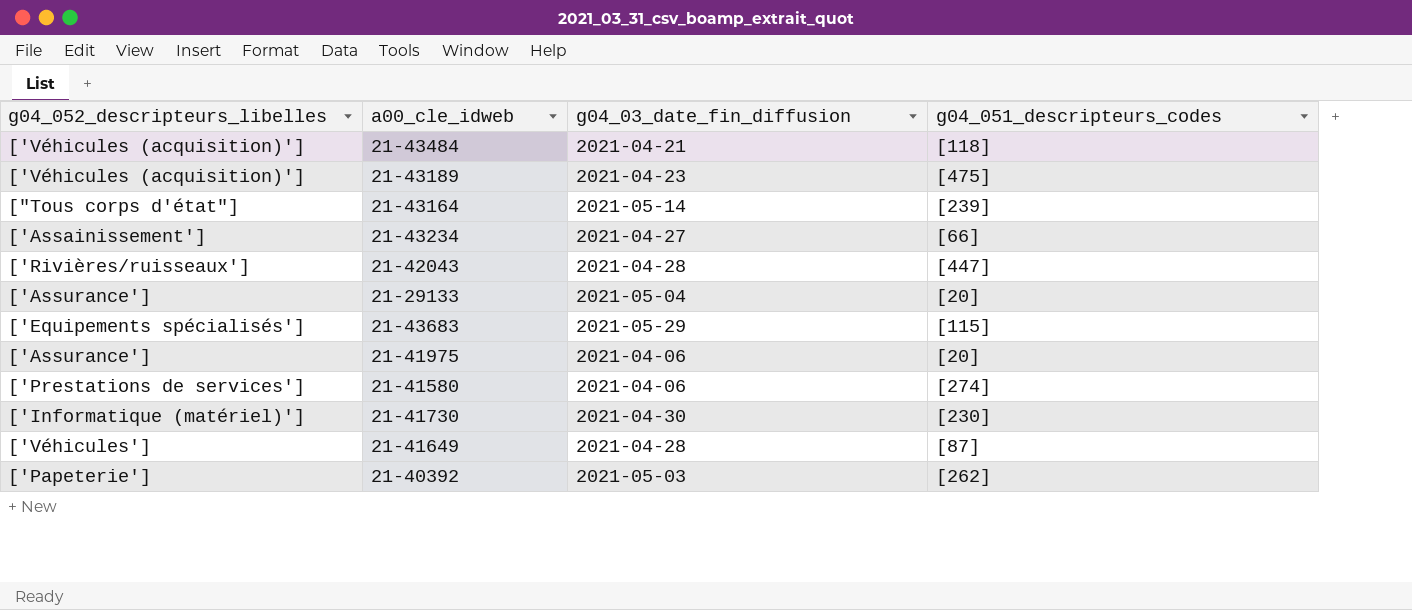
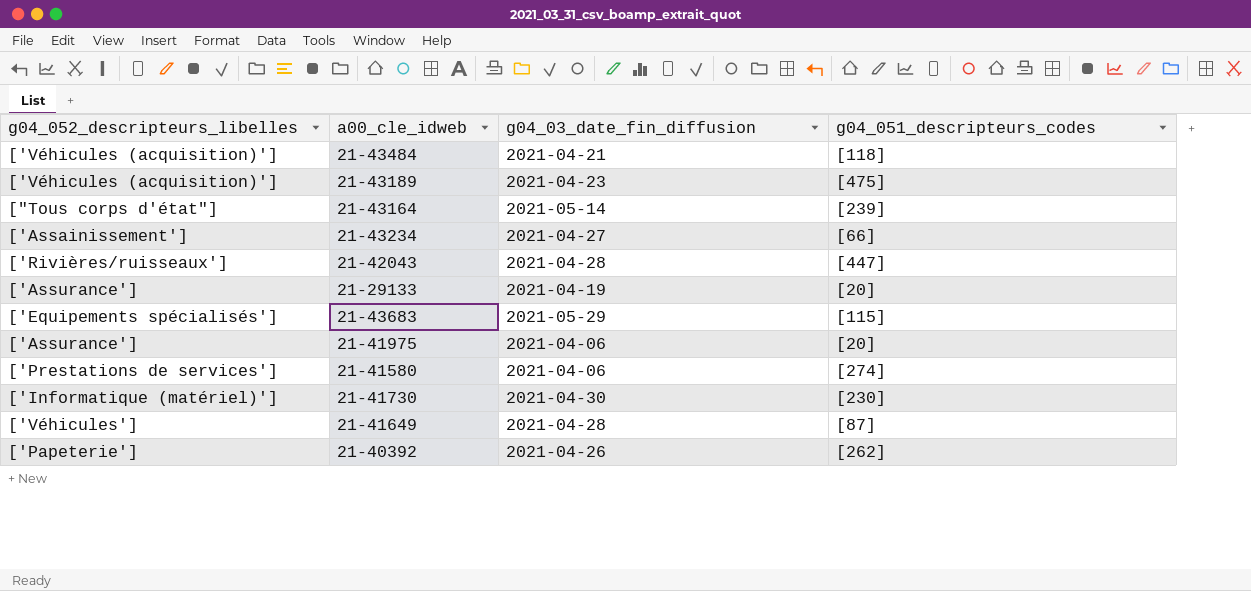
21-29133 | g04_03_date_fin_diffusion: 2021-05-04 -> 2021-04-19
21-40392 | g04_03_date_fin_diffusion: 2021-05-03 -> 2021-04-26

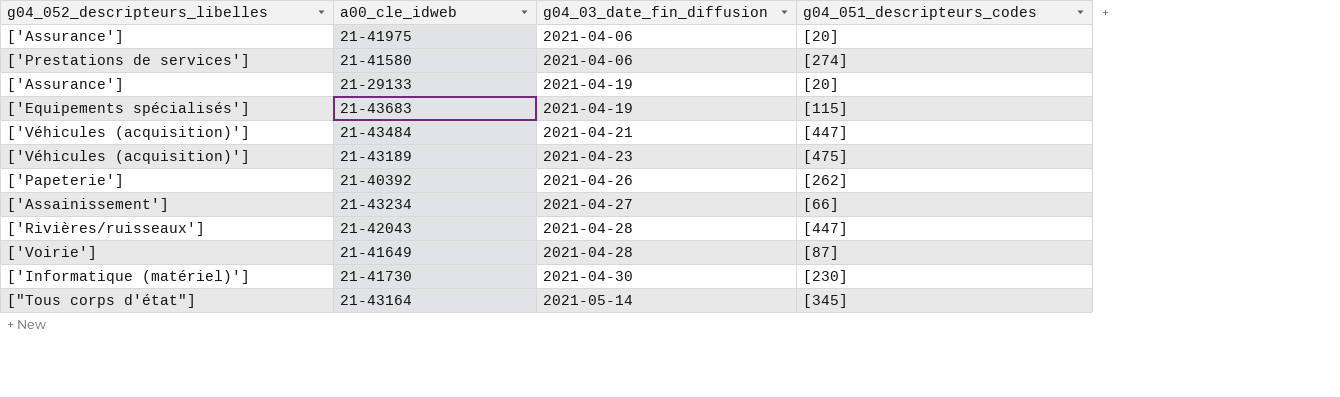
row order: none -> g04_03_date_fin_diffusion ascending
21-43683 | g04_03_date_fin_diffusion: 2021-05-29 -> 2021-04-19
21-43484 | g04_051_descripteurs_codes: [118] -> [447]
21-41649 | g04_052_descripteurs_libelles: ['Véhicules'] -> ['Voirie']
21-43164 | g04_051_descripteurs_codes: [239] -> [345]

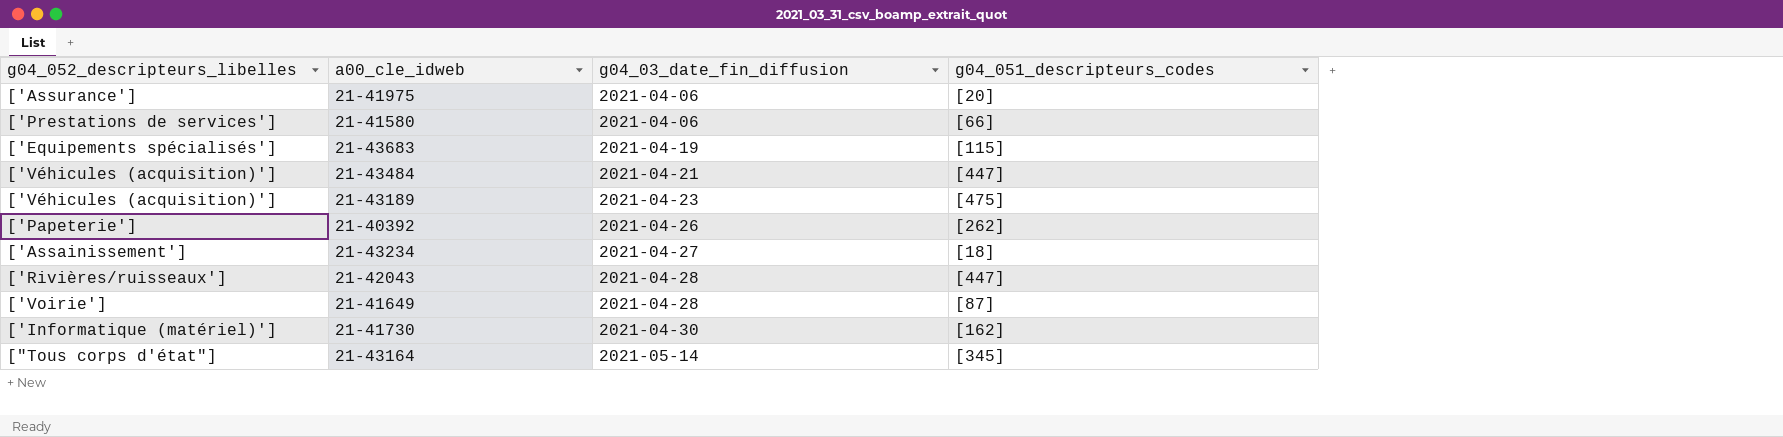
row 21-29133: ['Assurance'] | 2021-04-19 | [20] -> none
21-41580 | g04_051_descripteurs_codes: [274] -> [66]
21-43234 | g04_051_descripteurs_codes: [66] -> [18]
21-41730 | g04_051_descripteurs_codes: [230] -> [162]

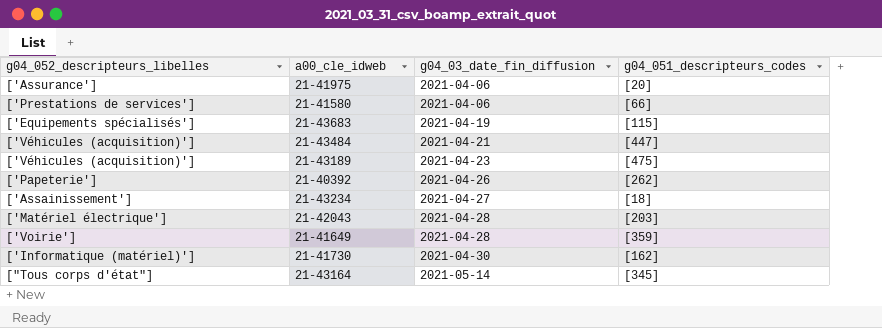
21-42043 | g04_052_descripteurs_libelles: ['Rivières/ruisseaux'] -> ['Matériel électrique']
21-42043 | g04_051_descripteurs_codes: [447] -> [203]
21-41649 | g04_051_descripteurs_codes: [87] -> [359]

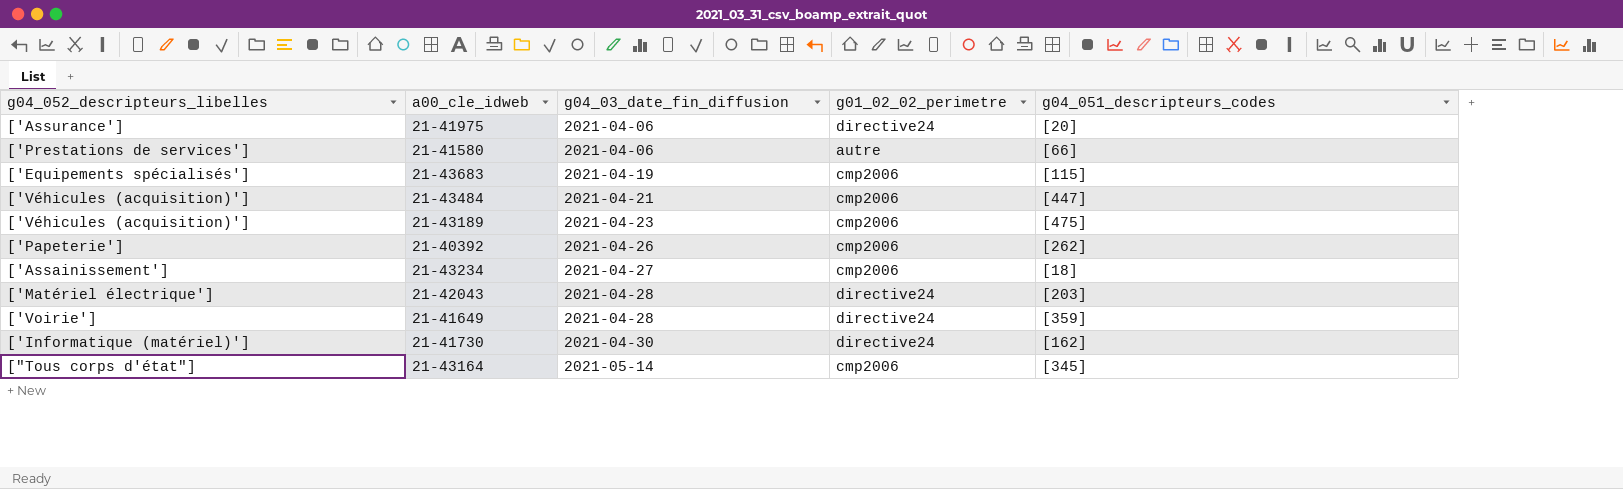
column g01_02_02_perimetre | position: none -> 4

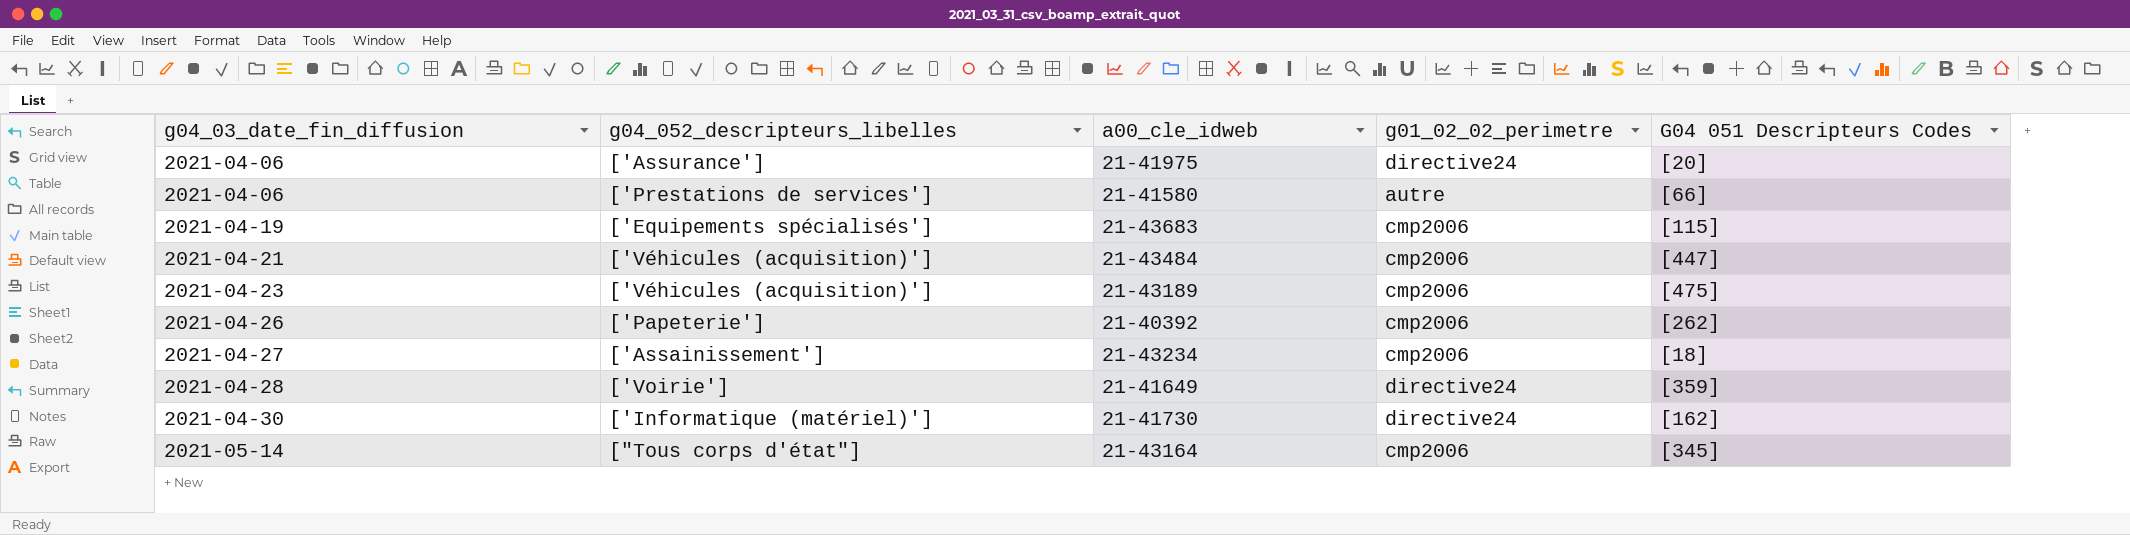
column g04_03_date_fin_diffusion | position: 3 -> 1
column name: g04_051_descripteurs_codes -> G04 051 Descripteurs Codes
row 21-42043: ['Matériel électrique'] | 2021-04-28 | directive24 | [203] -> none

